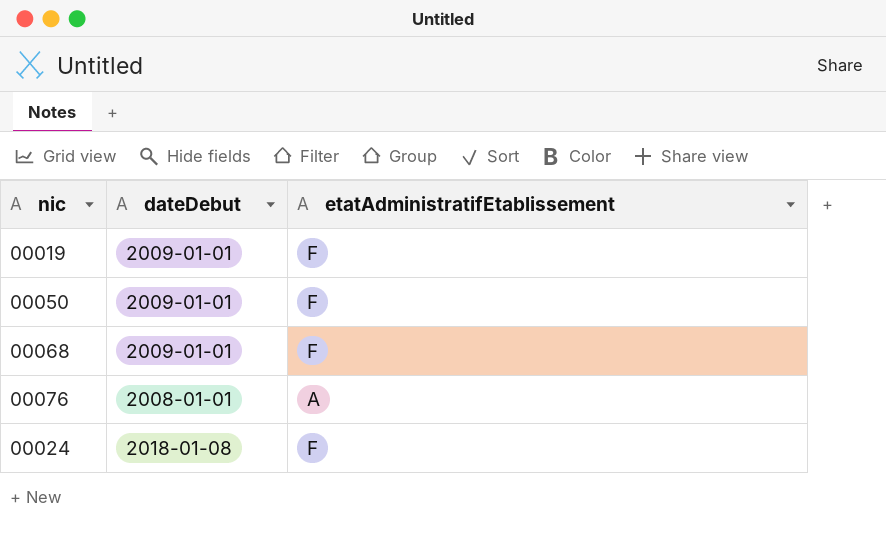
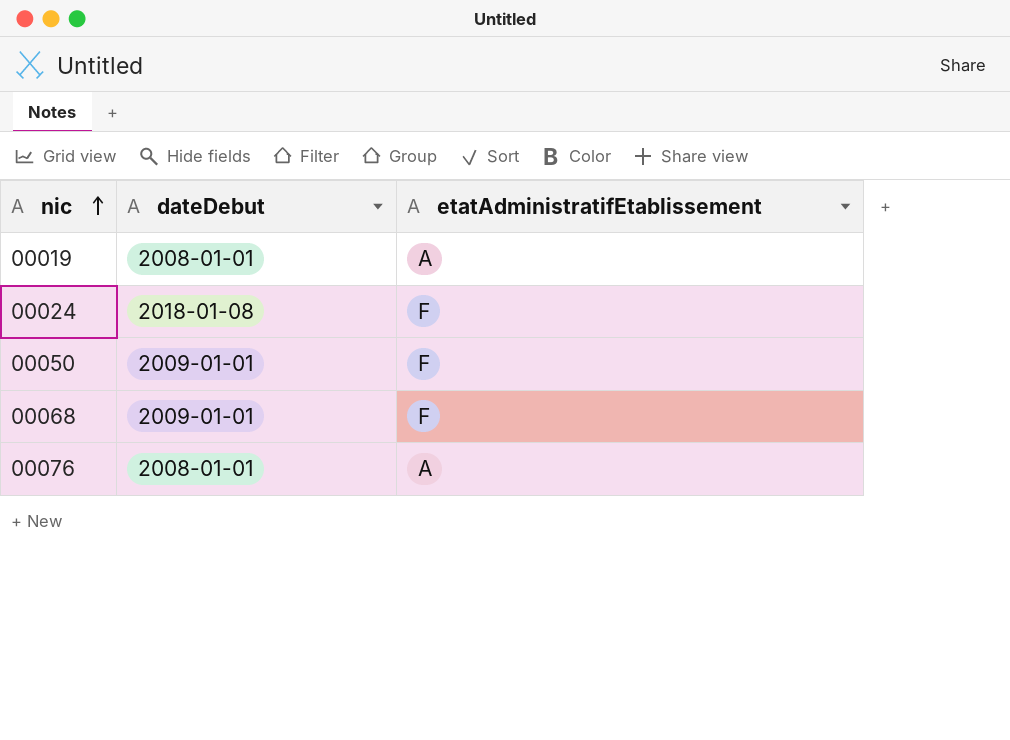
row order: none -> nic ascending
00019 | dateDebut: 2009-01-01 -> 2008-01-01
00019 | etatAdministratifEtablissement: F -> A

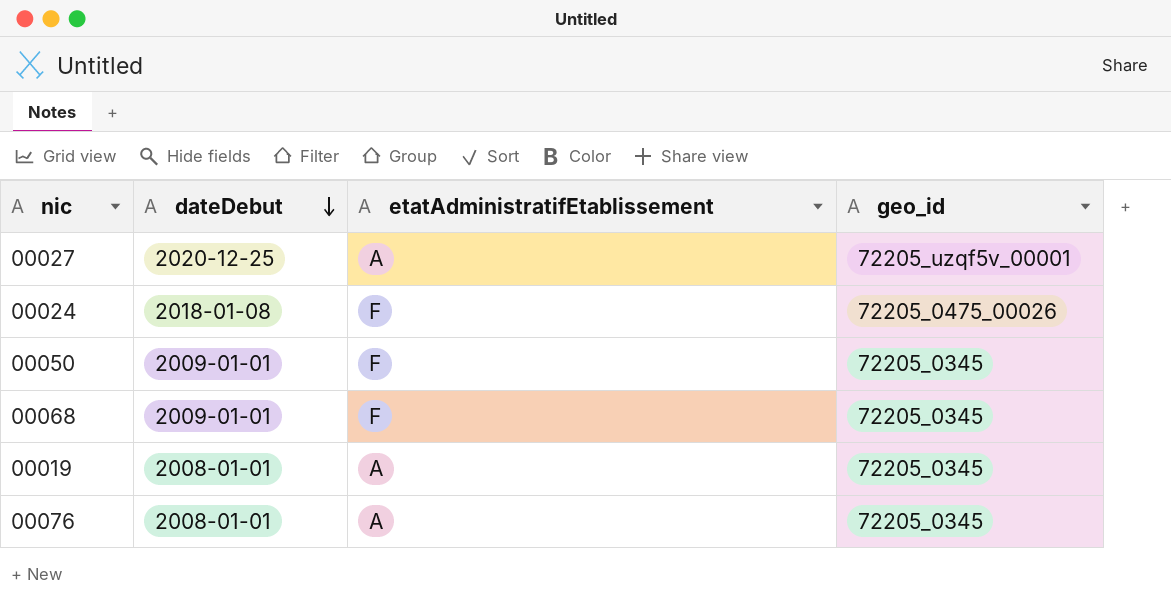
row order: nic ascending -> dateDebut descending
column geo_id | position: none -> 4
row 00027: none -> 2020-12-25 | A | 72205_uzqf5v_00001

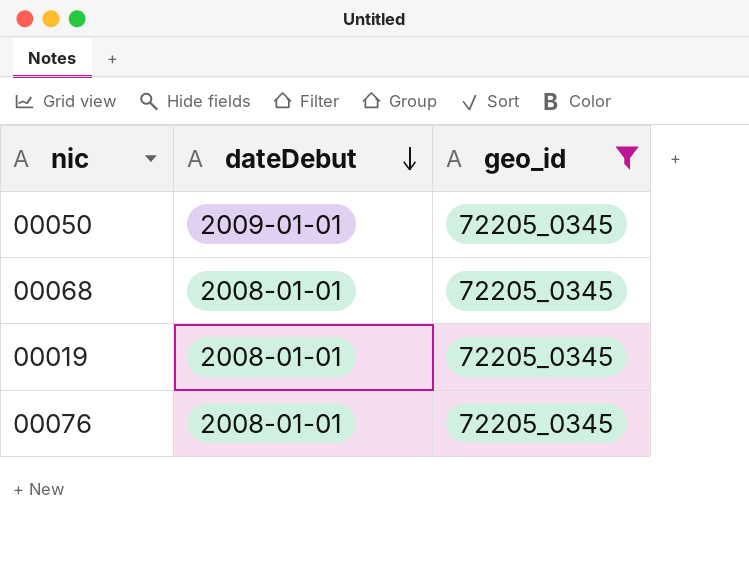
filter: none -> geo_id = 72205_0345
column etatAdministratifEtablissement | position: 3 -> none
00068 | dateDebut: 2009-01-01 -> 2008-01-01

